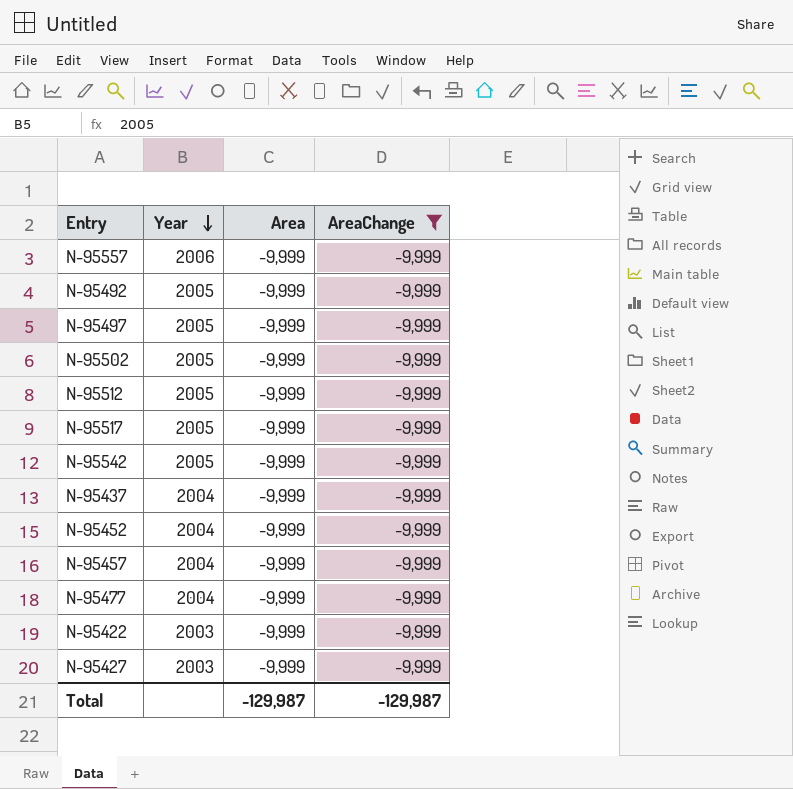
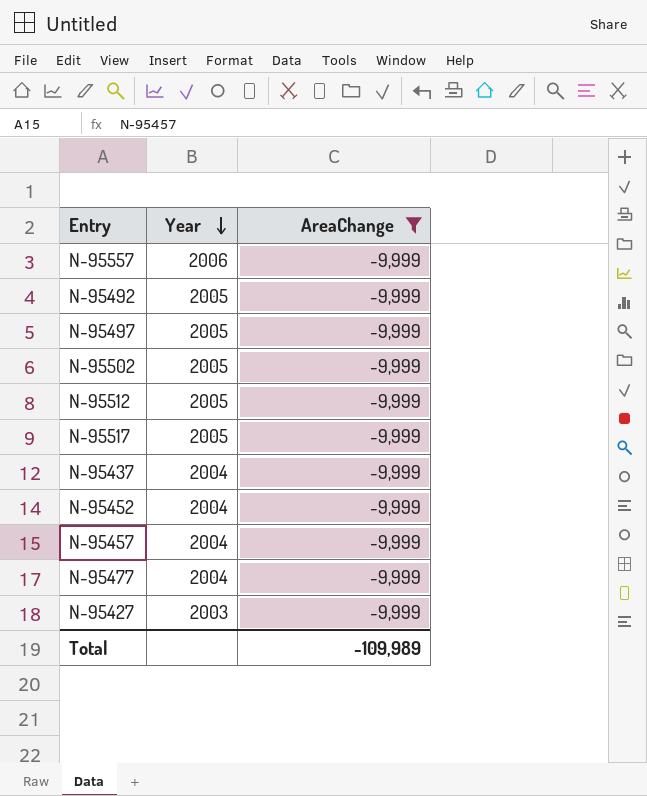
column Area | position: 3 -> none
row N-95542: 2005 | -9,999 | -9,999 -> none
row N-95422: 2003 | -9,999 | -9,999 -> none
Total | AreaChange: -129,987 -> -109,989

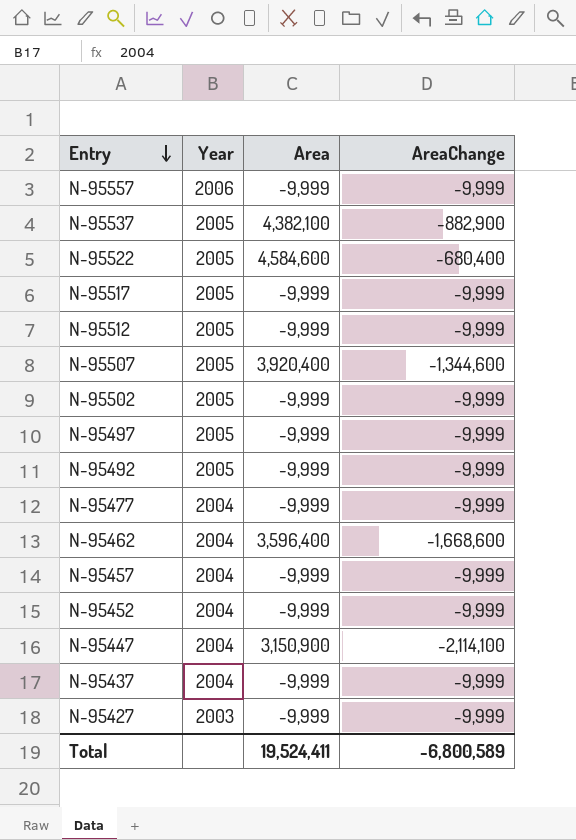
filter: AreaChange = -9,999 -> none
row order: Year descending -> Entry descending
column Area | position: none -> 3
Total | AreaChange: -109,989 -> -6,800,589

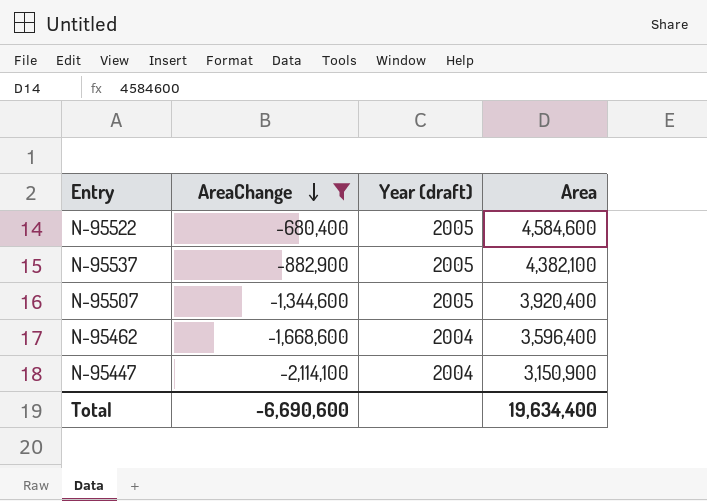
filter: none -> AreaChange != -9,999
row order: Entry descending -> AreaChange descending
column AreaChange | position: 4 -> 2
column name: Year -> Year (draft)
Total | AreaChange: -6,800,589 -> -6,690,600
Total | Area: 19,524,411 -> 19,634,400

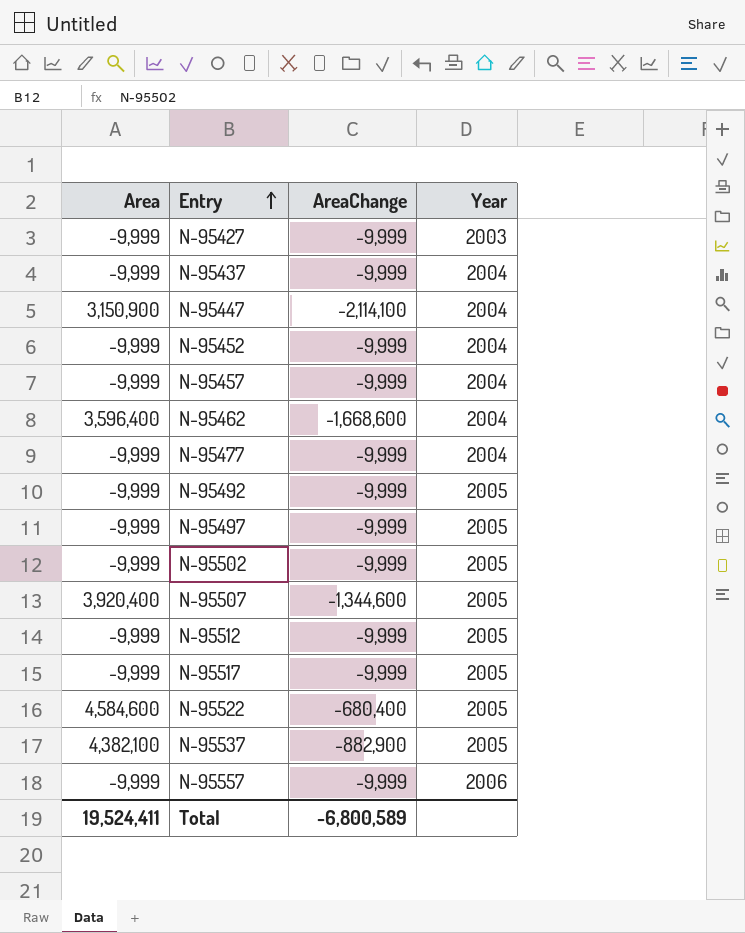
filter: AreaChange != -9,999 -> none
row order: AreaChange descending -> Entry ascending
column Area | position: 4 -> 1
column name: Year (draft) -> Year
Total | Area: 19,634,400 -> 19,524,411
Total | AreaChange: -6,690,600 -> -6,800,589

